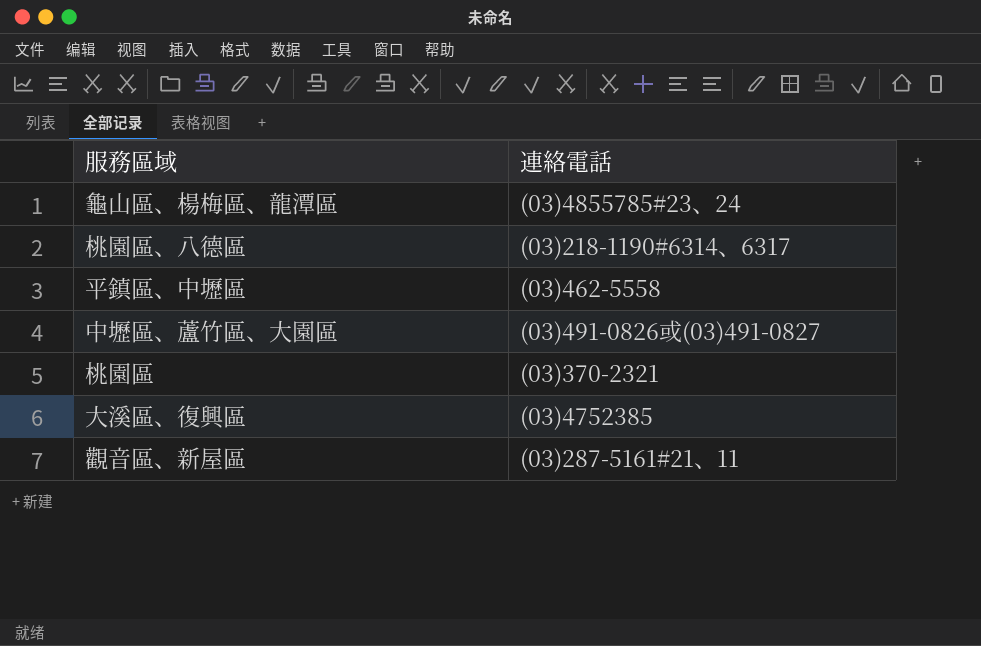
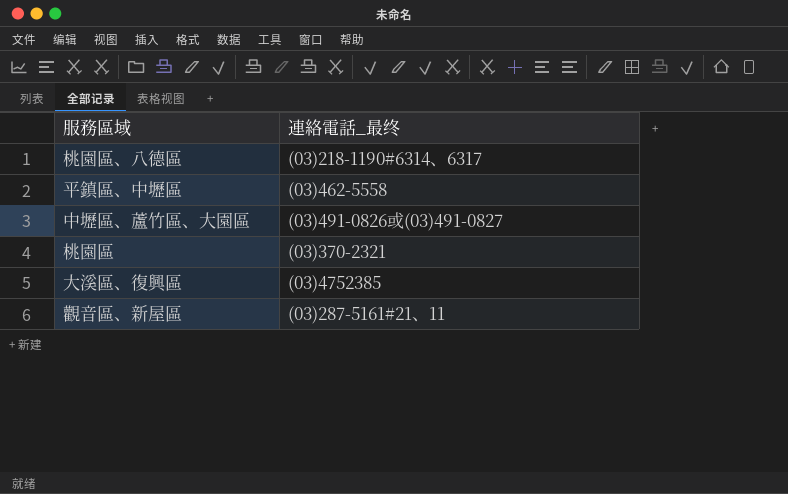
column name: 連絡電話 -> 連絡電話_最终
row 龜山區、楊梅區、龍潭區: (03)4855785#23、24 -> none

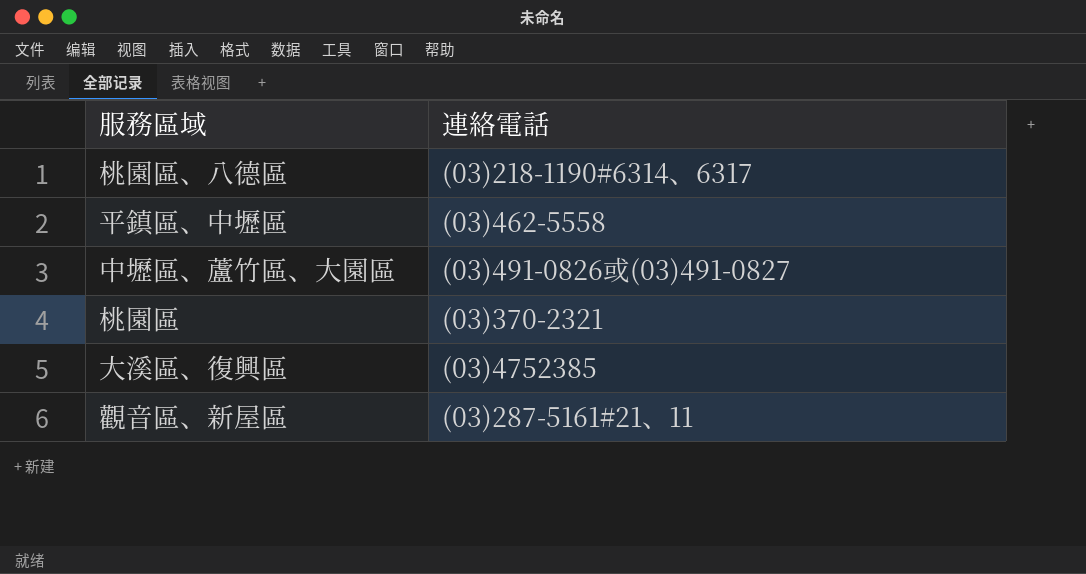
column name: 連絡電話_最终 -> 連絡電話

